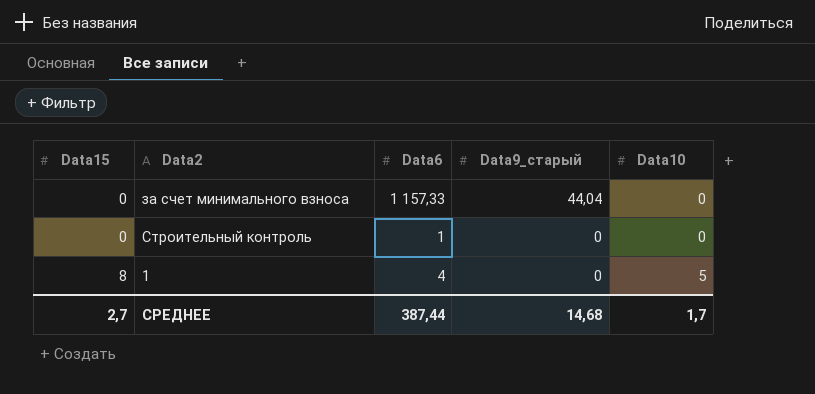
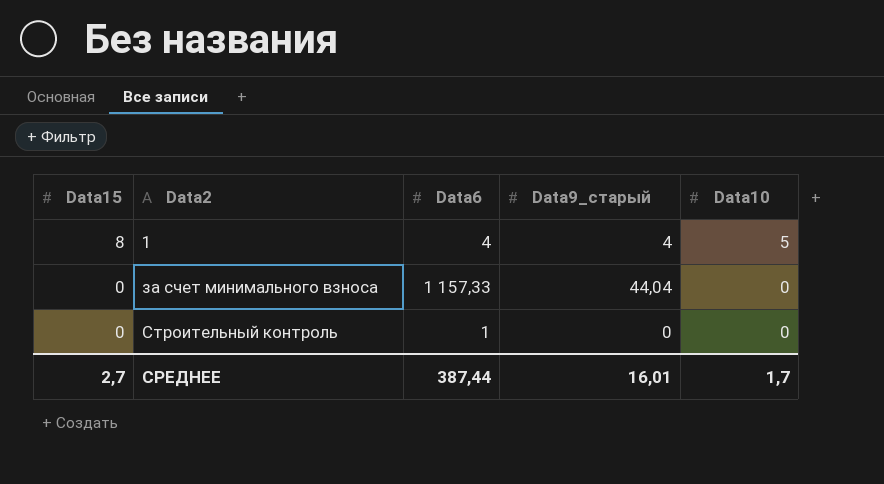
row order: Data15 ascending -> Data15 descending
1 | Data9_старый: 0 -> 4
СРЕДНЕЕ | Data9_старый: 14,68 -> 16,01

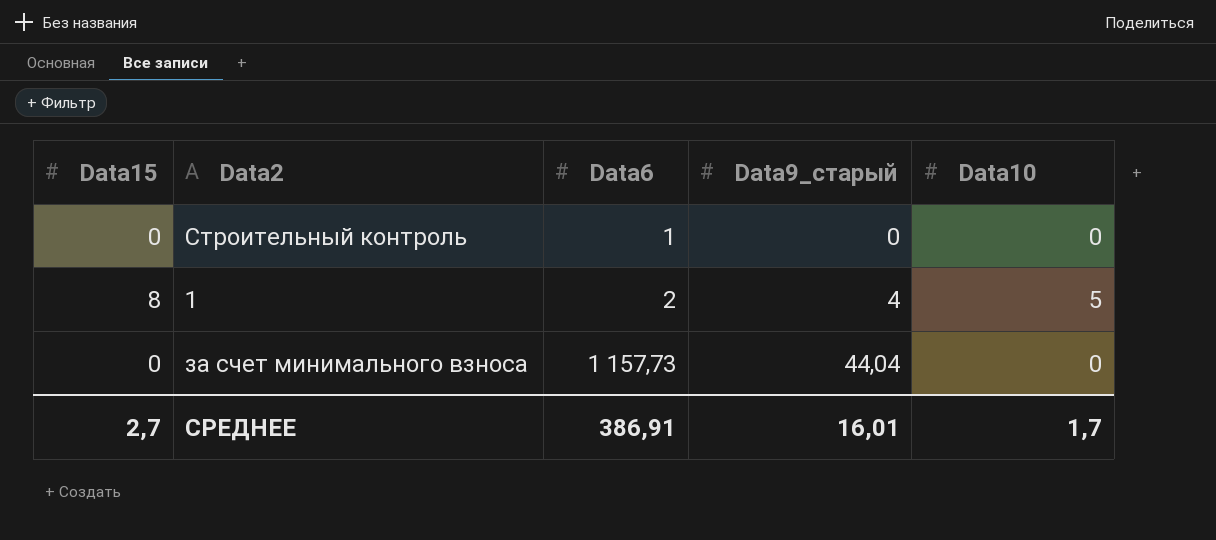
row order: Data15 descending -> Data6 ascending
1 | Data6: 4 -> 2
за счет минимального взноса | Data6: 1 157,33 -> 1 157,73
СРЕДНЕЕ | Data6: 387,44 -> 386,91

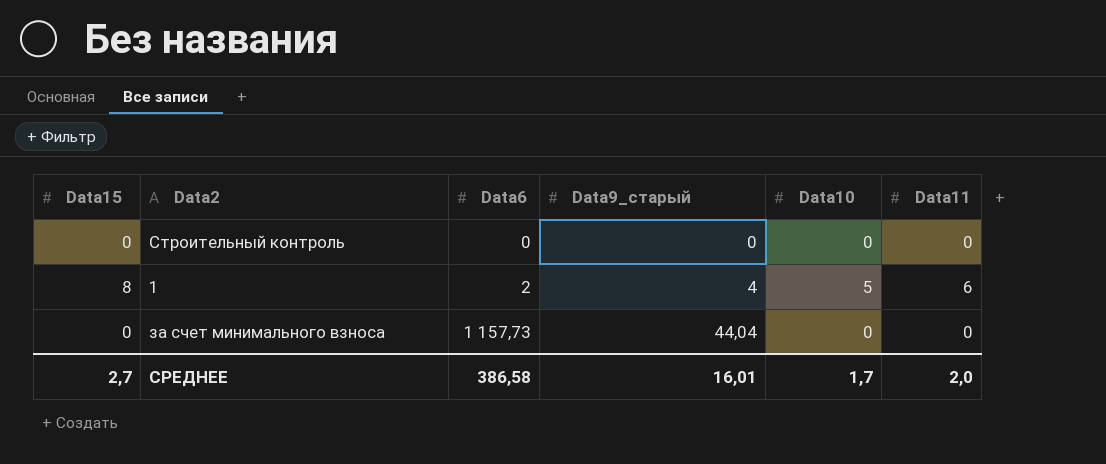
column Data11 | position: none -> 6
Строительный контроль | Data6: 1 -> 0
СРЕДНЕЕ | Data6: 386,91 -> 386,58

